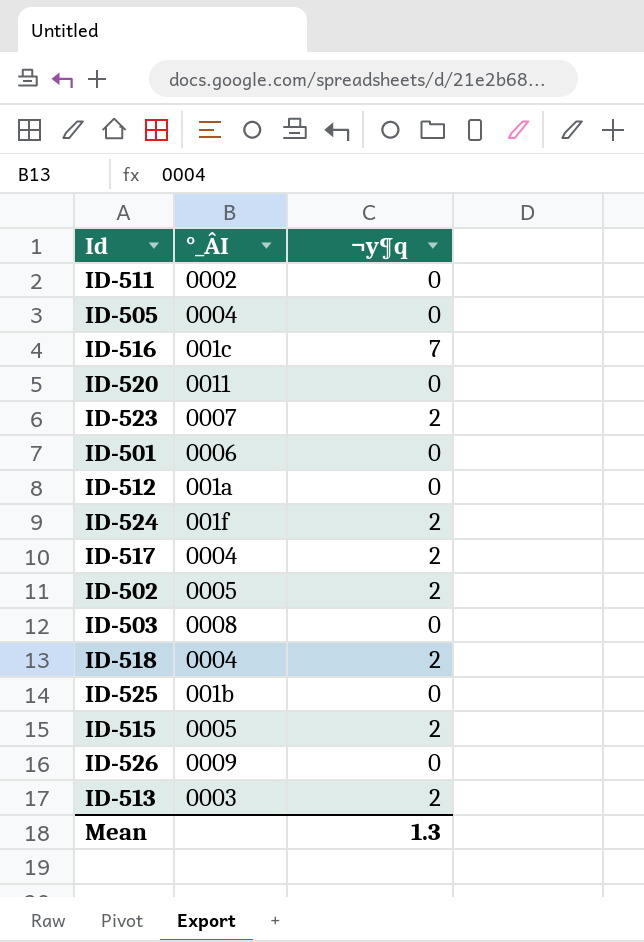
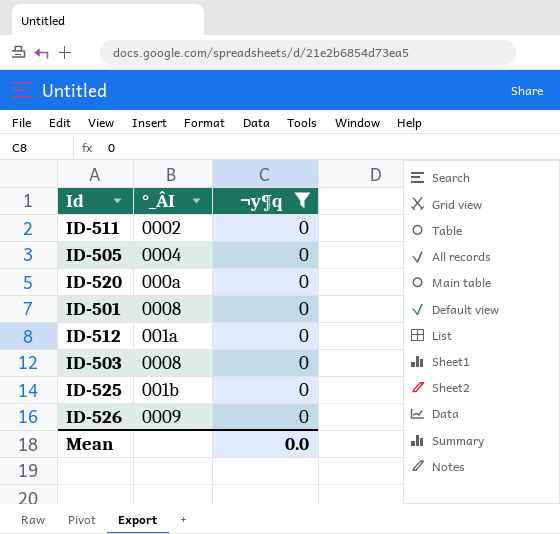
filter: none -> ¬y¶q = 0
ID-520 | °_ÂI: 0011 -> 000a
ID-501 | °_ÂI: 0006 -> 0008
Mean | ¬y¶q: 1.3 -> 0.0

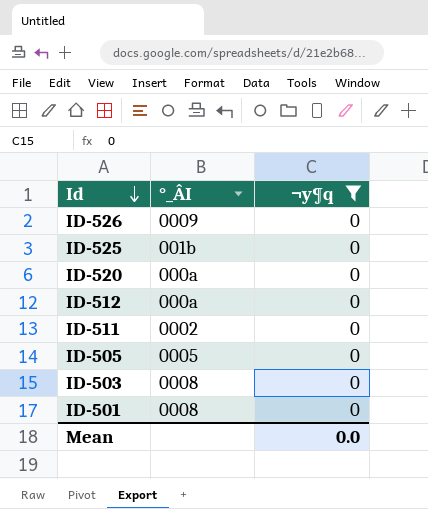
row order: none -> Id descending
ID-512 | °_ÂI: 001a -> 000a
ID-505 | °_ÂI: 0004 -> 0005

